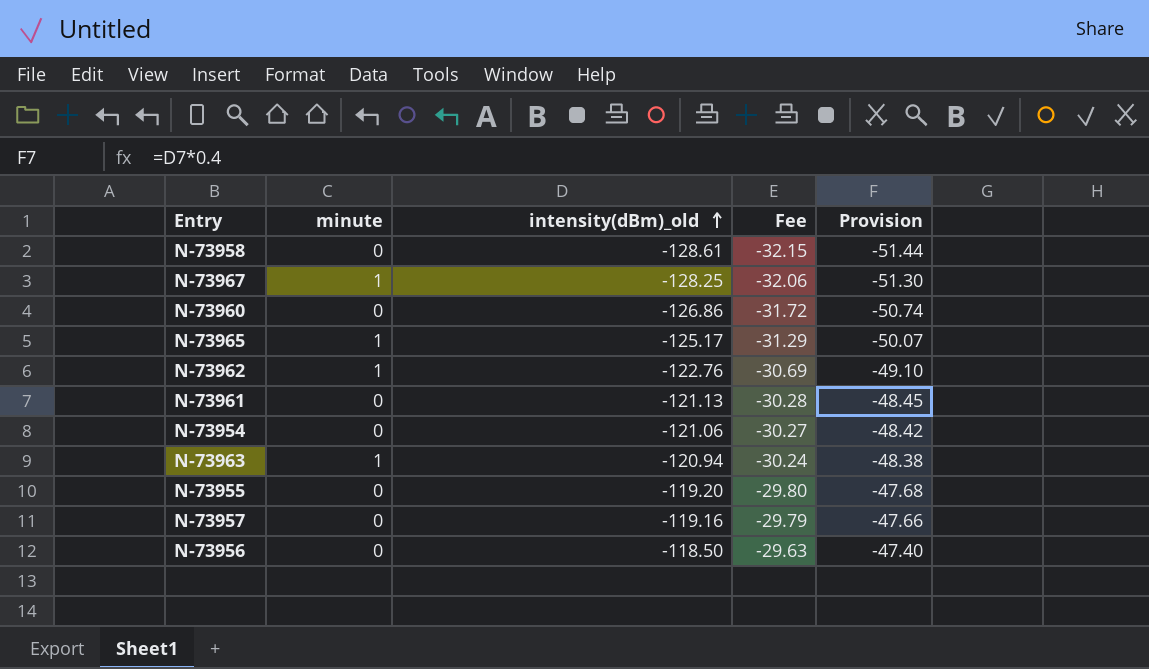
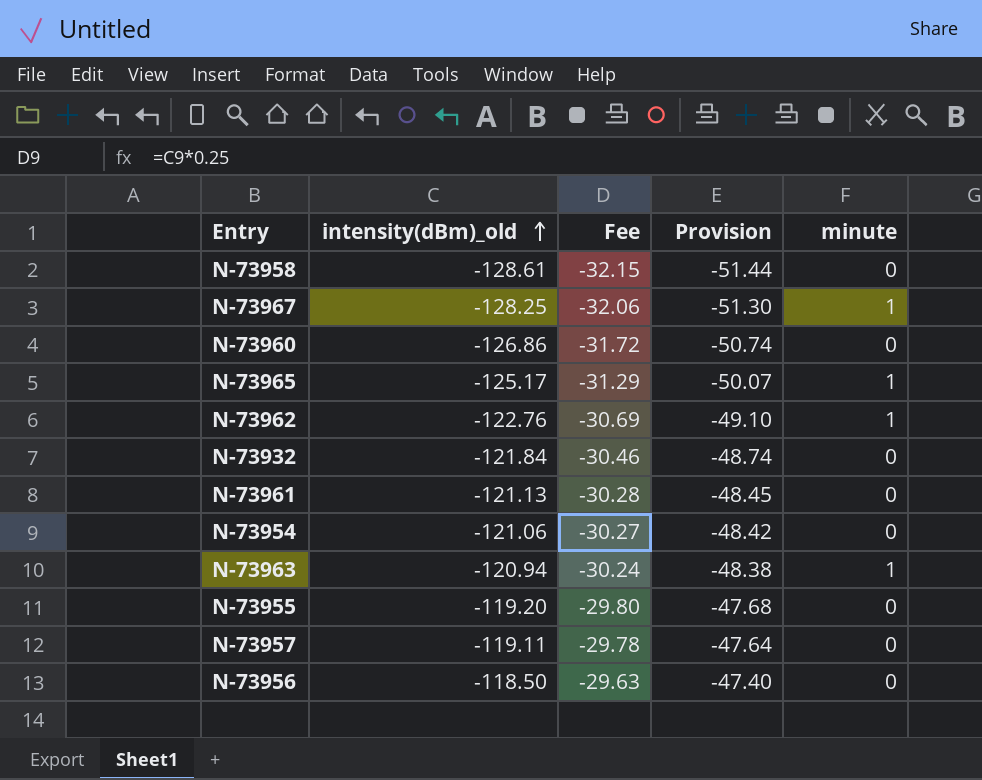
column minute | position: 2 -> 5
row N-73932: none -> -121.84 | -30.46 | -48.74 | 0
N-73957 | intensity(dBm)_old: -119.16 -> -119.11
N-73957 | Fee: -29.79 -> -29.78
N-73957 | Provision: -47.66 -> -47.64

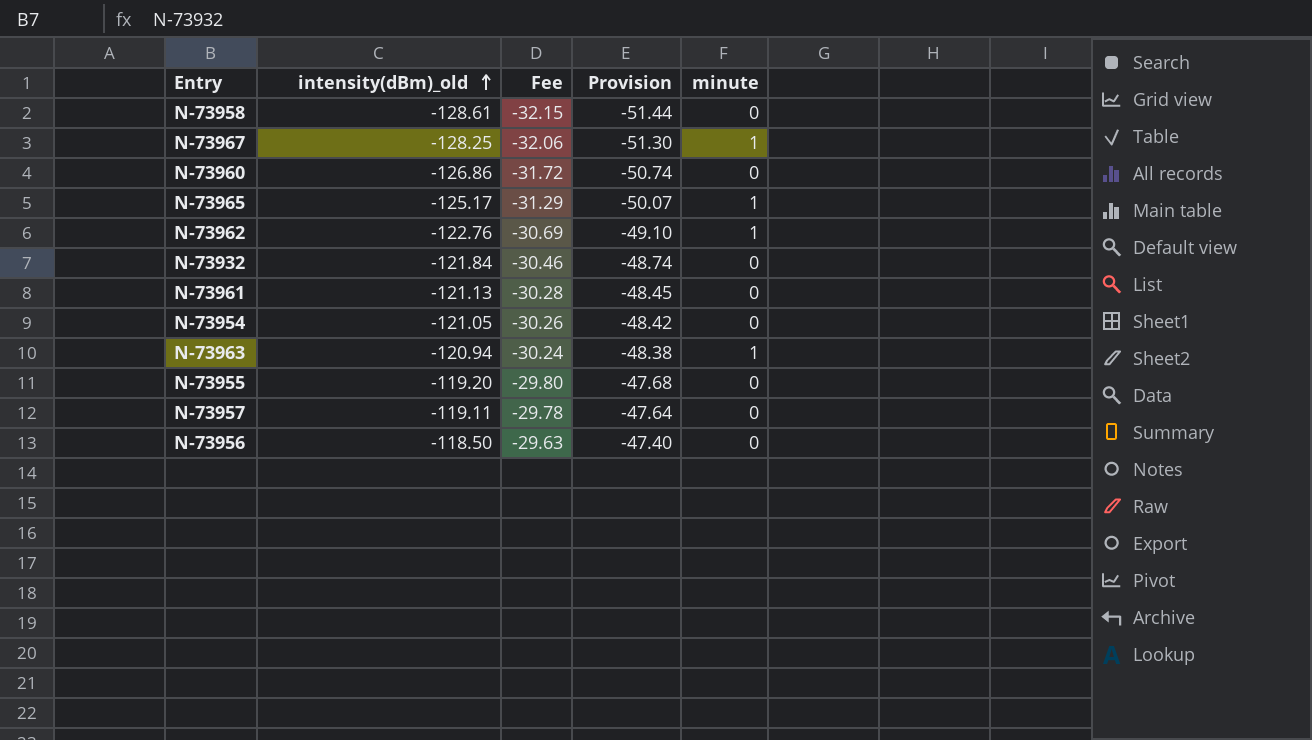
N-73954 | intensity(dBm)_old: -121.06 -> -121.05
N-73954 | Fee: -30.27 -> -30.26

